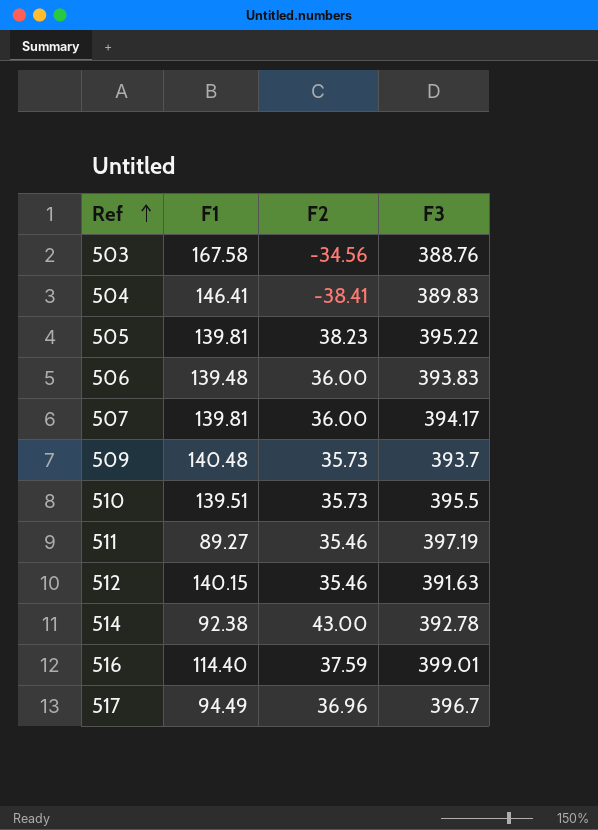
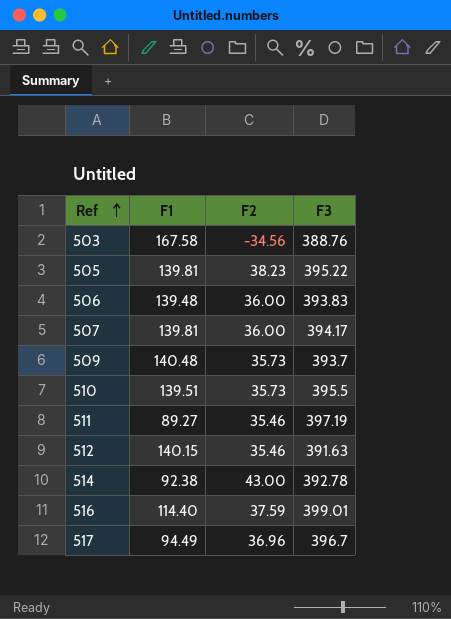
row 504: 146.41 | -38.41 | 389.83 -> none

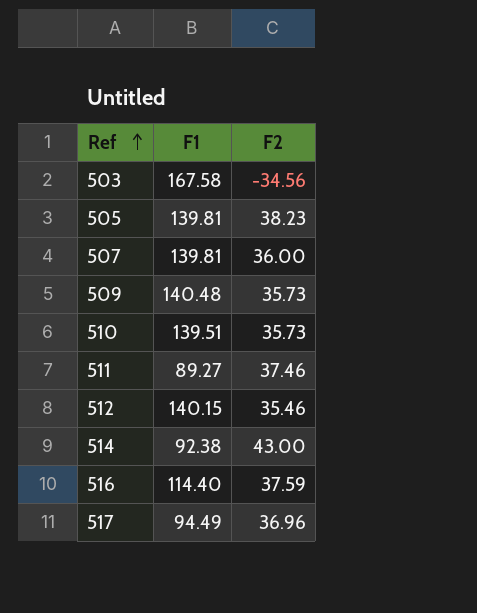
column F3 | position: 4 -> none
row 506: 139.48 | 36.00 | 393.83 -> none
511 | F2: 35.46 -> 37.46

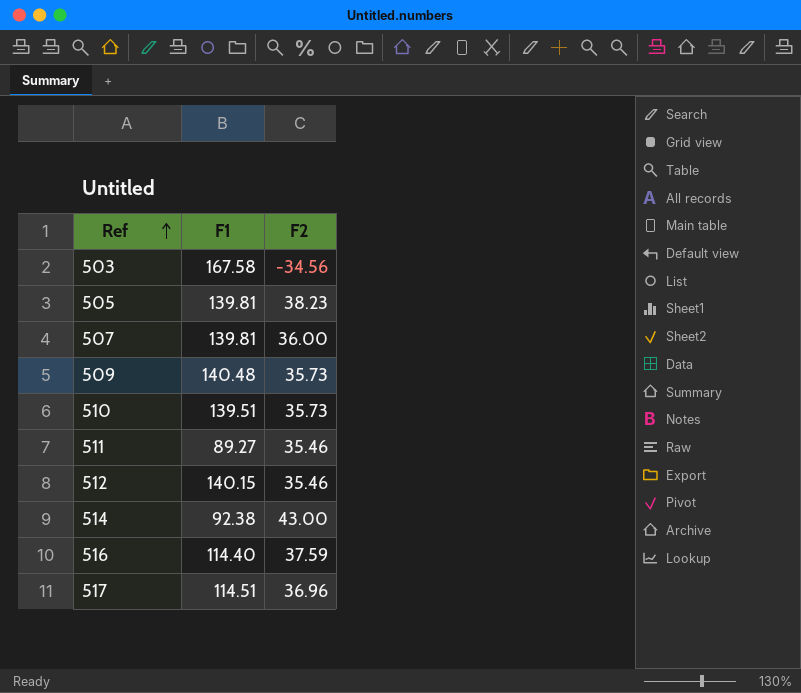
511 | F2: 37.46 -> 35.46
517 | F1: 94.49 -> 114.51

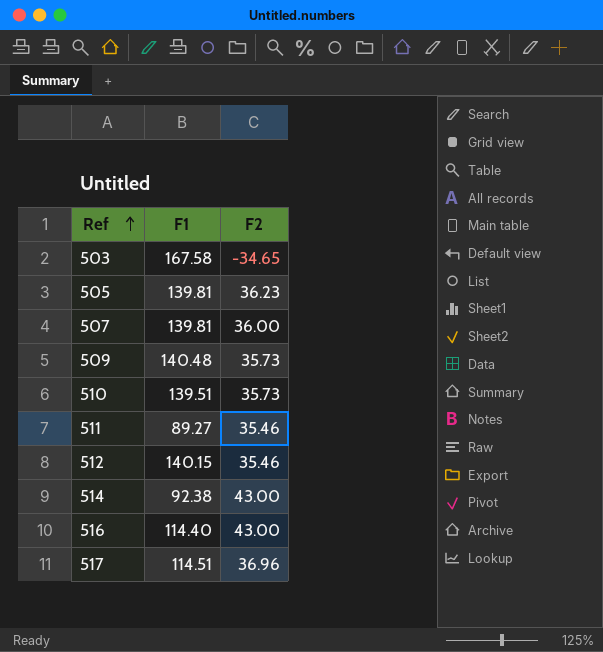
503 | F2: -34.56 -> -34.65
505 | F2: 38.23 -> 36.23
516 | F2: 37.59 -> 43.00

